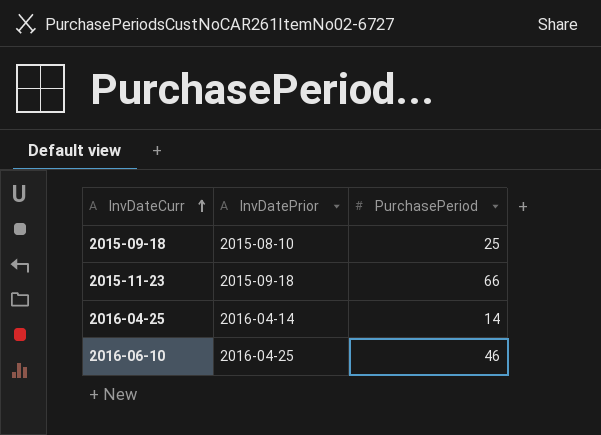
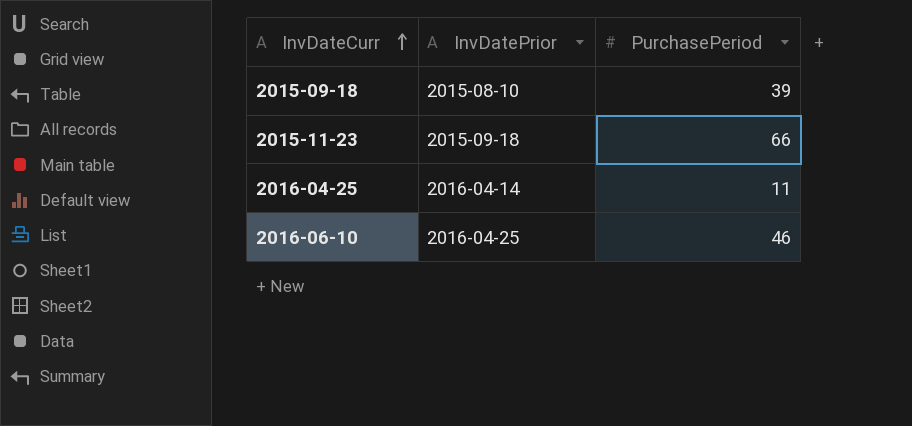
2015-09-18 | PurchasePeriod: 25 -> 39
2016-04-25 | PurchasePeriod: 14 -> 11

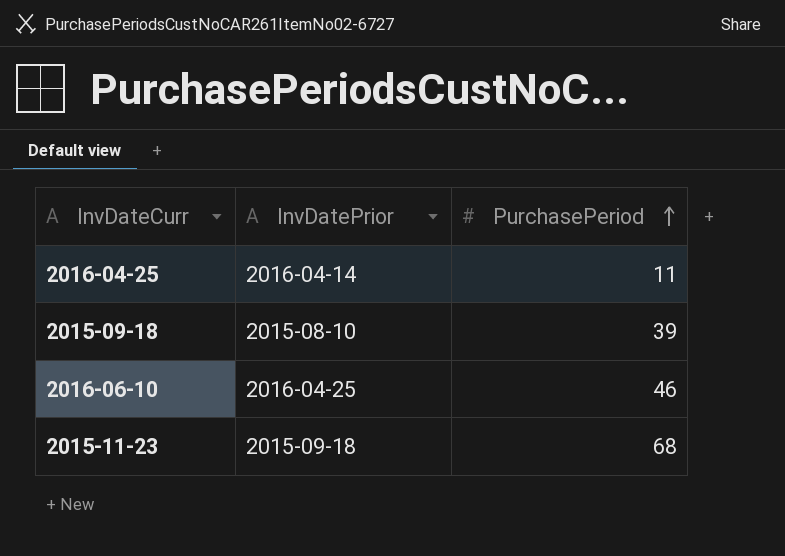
row order: InvDateCurr ascending -> PurchasePeriod ascending
2015-11-23 | PurchasePeriod: 66 -> 68

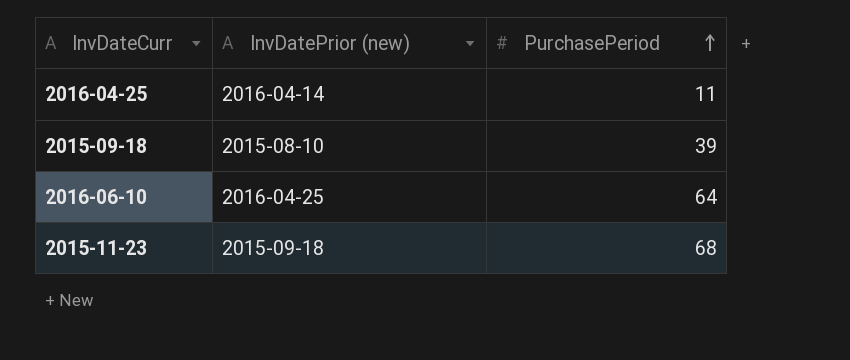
column name: InvDatePrior -> InvDatePrior (new)
2016-06-10 | PurchasePeriod: 46 -> 64

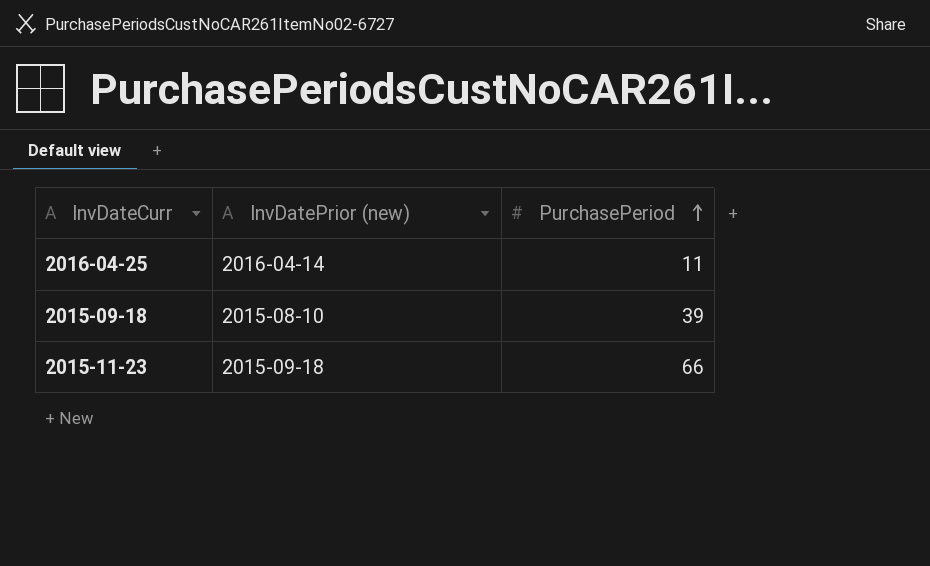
row 2016-06-10: 2016-04-25 | 64 -> none
2015-11-23 | PurchasePeriod: 68 -> 66

